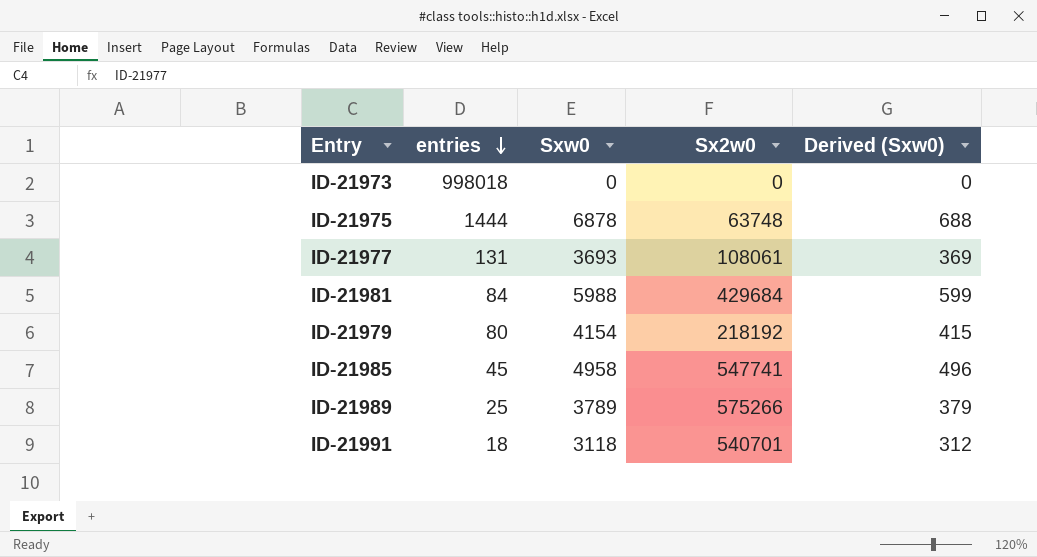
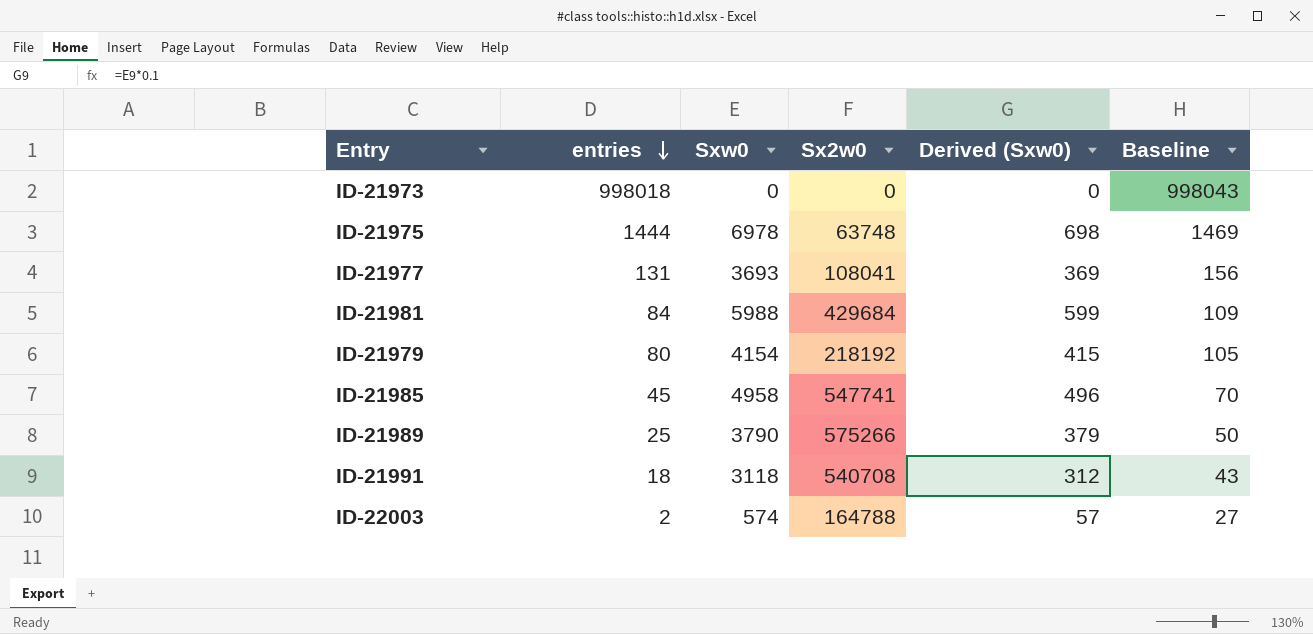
column Baseline | formula: none -> [entries] + 25
ID-21975 | Sxw0: 6878 -> 6978
ID-21975 | Derived (Sxw0): 688 -> 698
ID-21977 | Sx2w0: 108061 -> 108041
ID-21989 | Sxw0: 3789 -> 3790
ID-21991 | Sx2w0: 540701 -> 540708
row ID-22003: none -> 2 | 574 | 164788 | 57 | 27

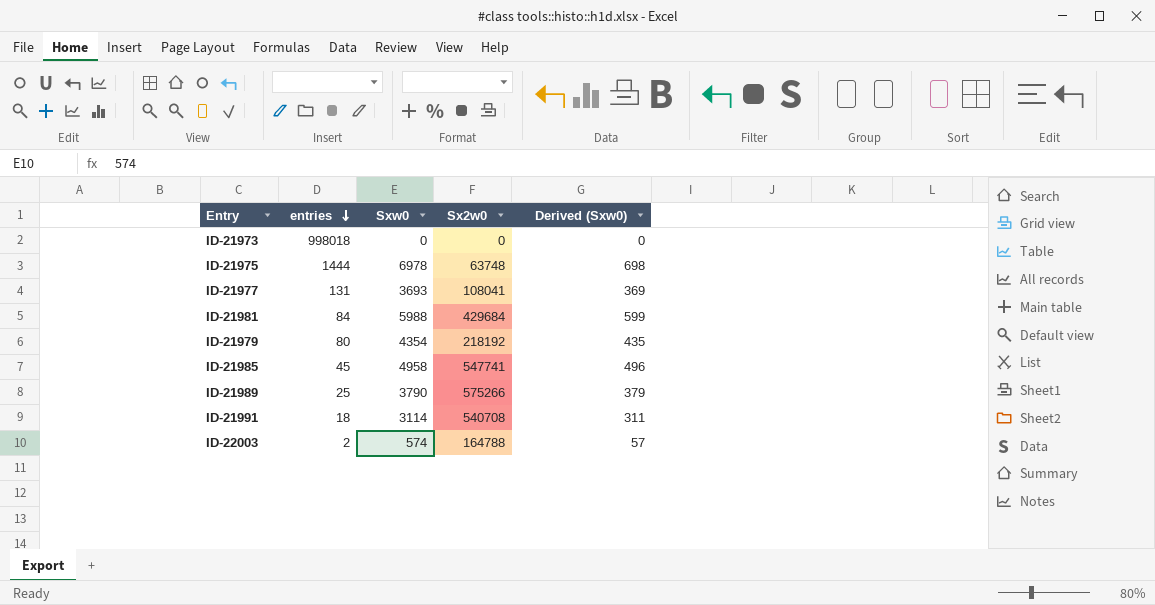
column Baseline | formula: [entries] + 25 -> none
ID-21979 | Sxw0: 4154 -> 4354
ID-21979 | Derived (Sxw0): 415 -> 435
ID-21991 | Sxw0: 3118 -> 3114
ID-21991 | Derived (Sxw0): 312 -> 311

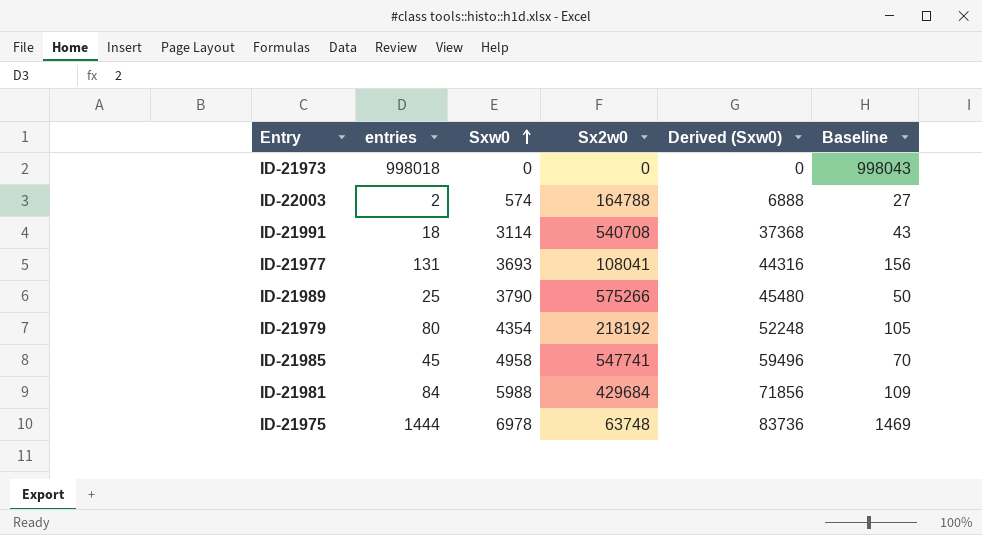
row order: entries descending -> Sxw0 ascending
column Derived (Sxw0) | formula: [Sxw0] * 0.1 -> [Sxw0] * 12
column Baseline | formula: none -> [entries] + 25

